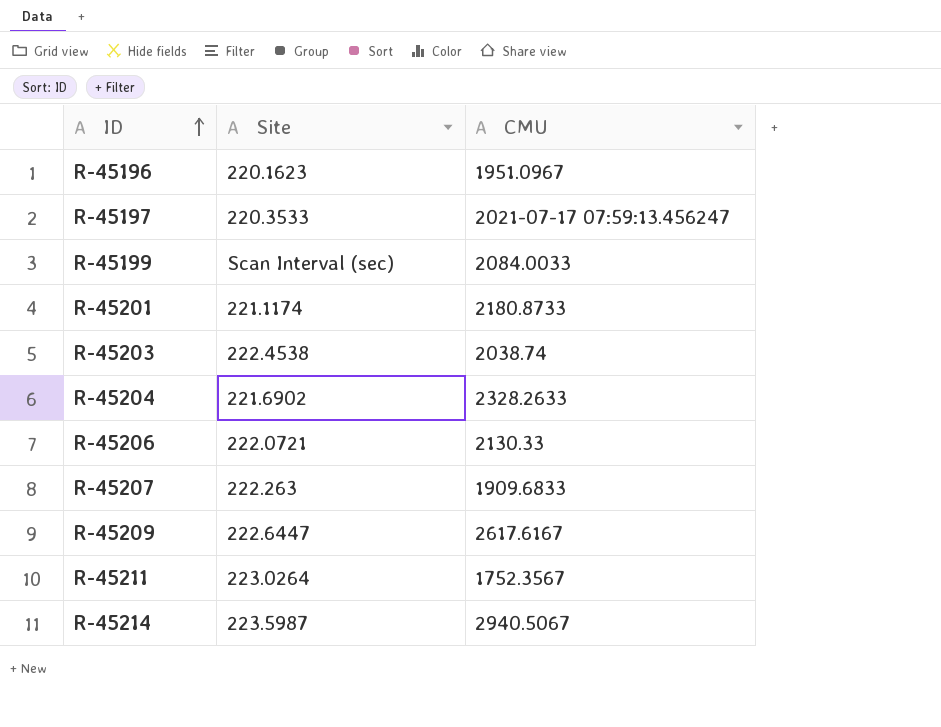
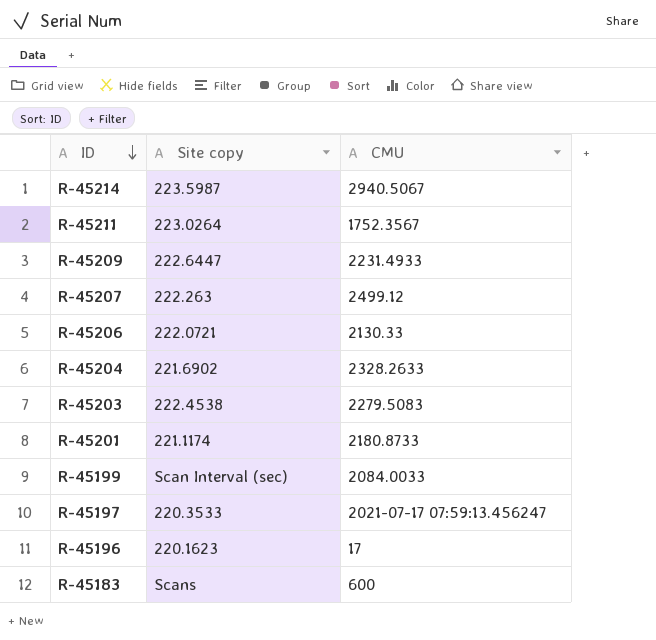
row order: ID ascending -> ID descending
column name: Site -> Site copy
R-45209 | CMU: 2617.6167 -> 2231.4933
R-45207 | CMU: 1909.6833 -> 2499.12
R-45203 | CMU: 2038.74 -> 2279.5083
R-45196 | CMU: 1951.0967 -> 17
row R-45183: none -> Scans | 600

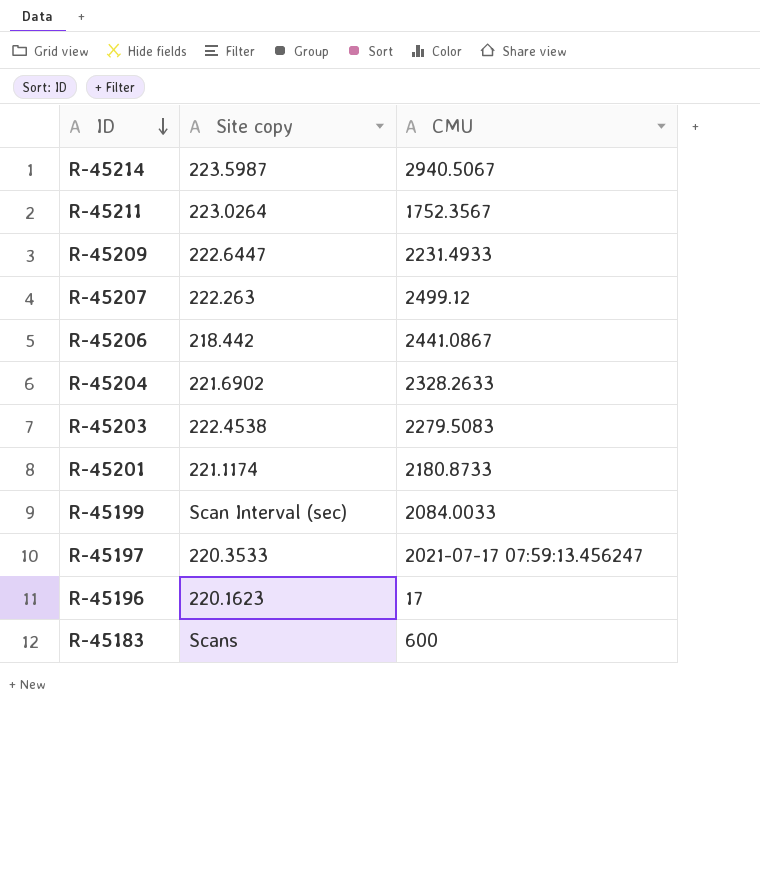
R-45206 | Site copy: 222.0721 -> 218.442
R-45206 | CMU: 2130.33 -> 2441.0867

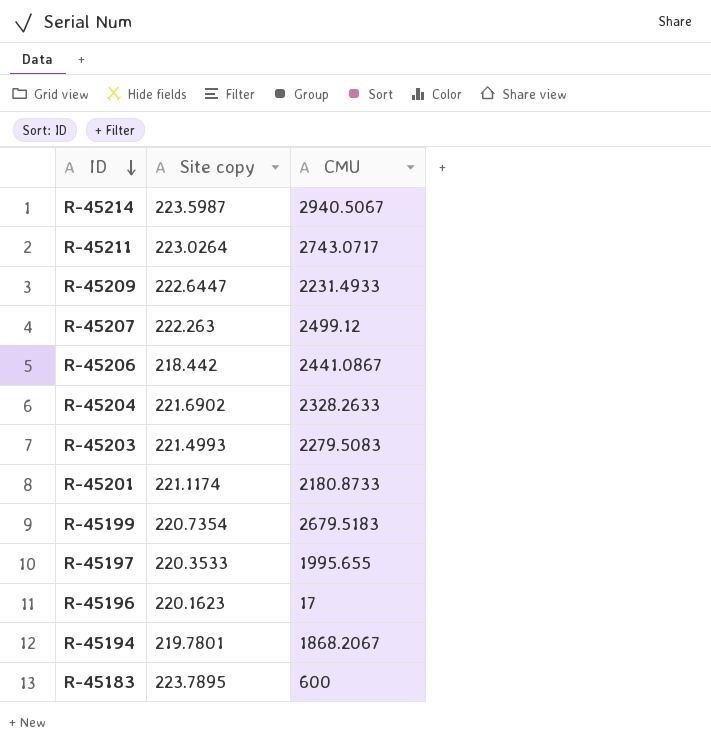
R-45211 | CMU: 1752.3567 -> 2743.0717
R-45203 | Site copy: 222.4538 -> 221.4993
R-45199 | Site copy: Scan Interval (sec) -> 220.7354
R-45199 | CMU: 2084.0033 -> 2679.5183
R-45197 | CMU: 2021-07-17 07:59:13.456247 -> 1995.655
row R-45194: none -> 219.7801 | 1868.2067
R-45183 | Site copy: Scans -> 223.7895

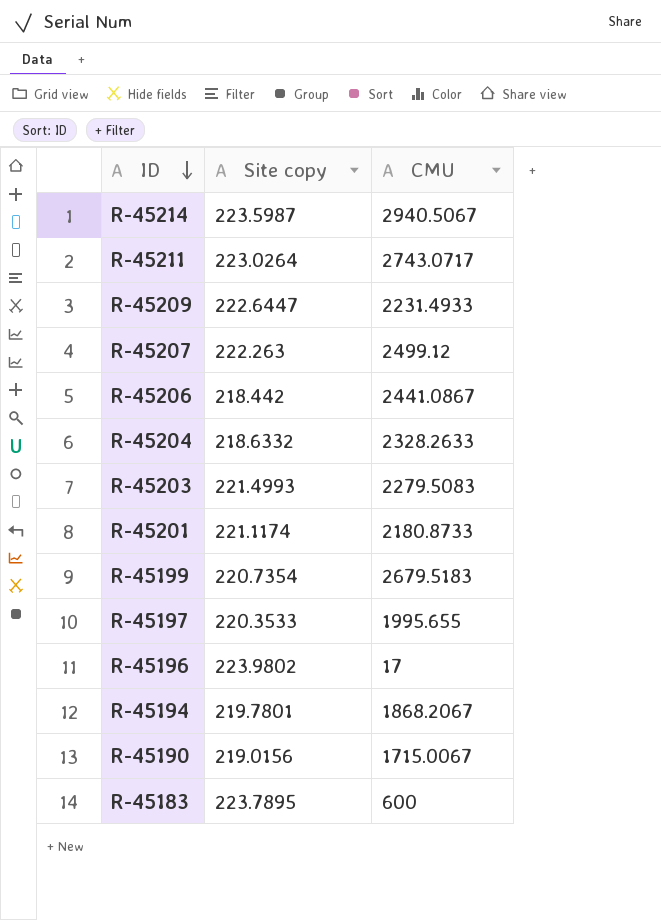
R-45204 | Site copy: 221.6902 -> 218.6332
R-45196 | Site copy: 220.1623 -> 223.9802
row R-45190: none -> 219.0156 | 1715.0067

